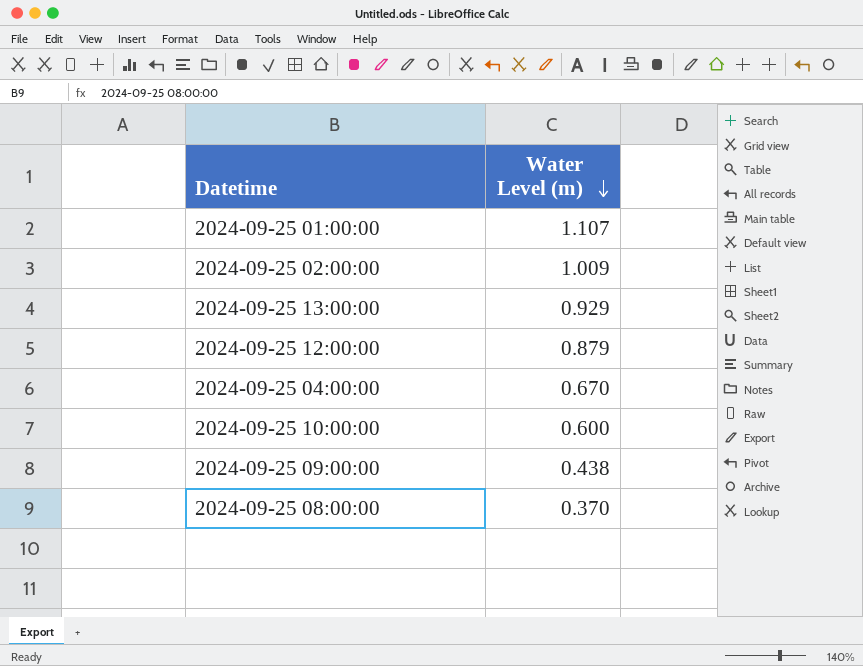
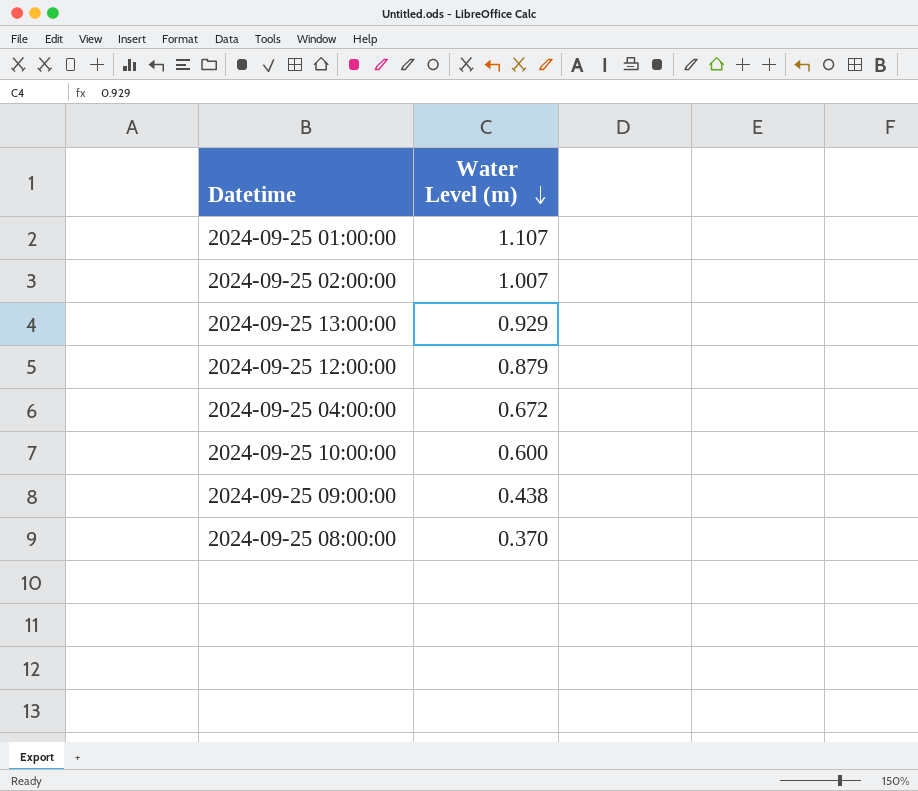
2024-09-25 02:00:00 | Water Level (m): 1.009 -> 1.007
2024-09-25 04:00:00 | Water Level (m): 0.670 -> 0.672

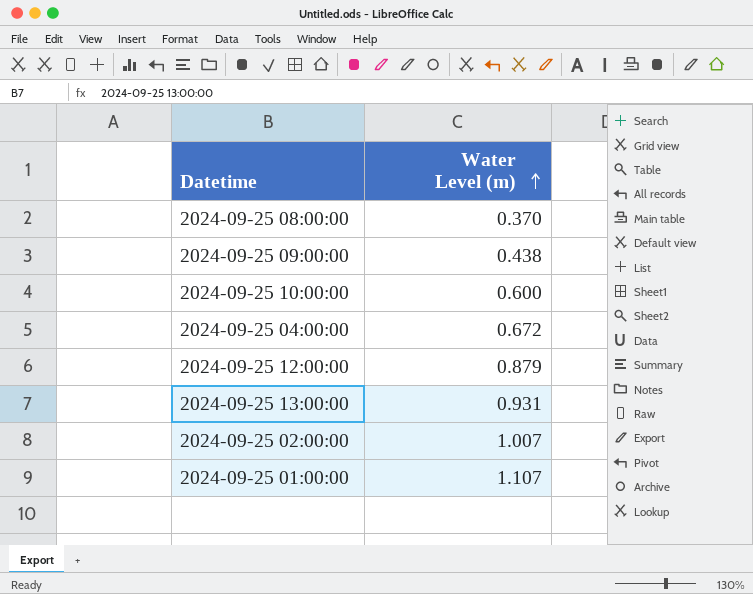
row order: Water Level (m) descending -> Water Level (m) ascending
2024-09-25 13:00:00 | Water Level (m): 0.929 -> 0.931

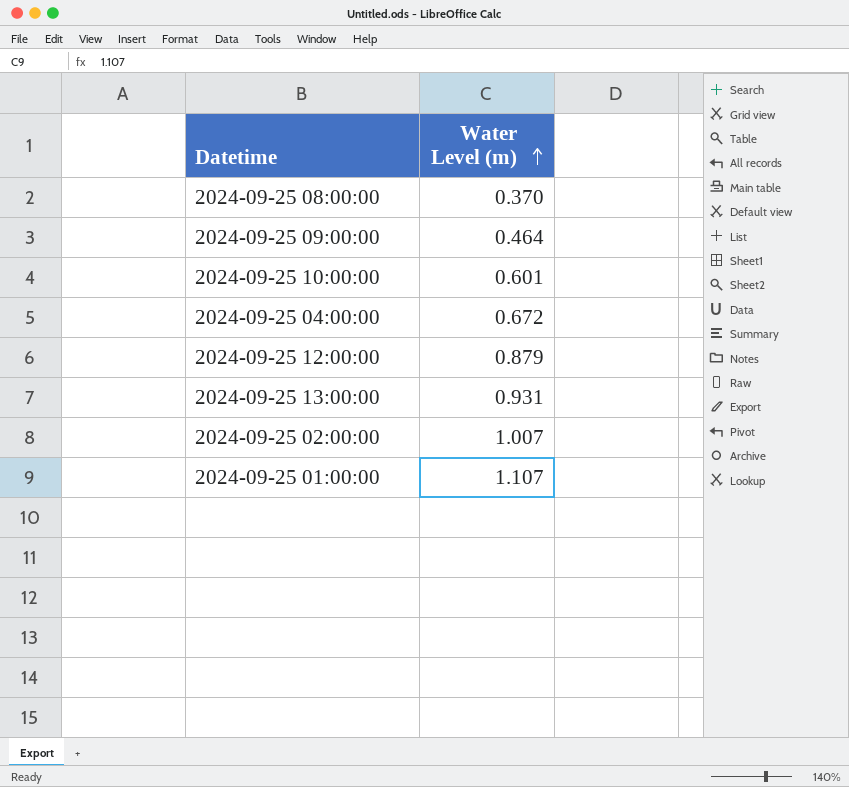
2024-09-25 09:00:00 | Water Level (m): 0.438 -> 0.464
2024-09-25 10:00:00 | Water Level (m): 0.600 -> 0.601

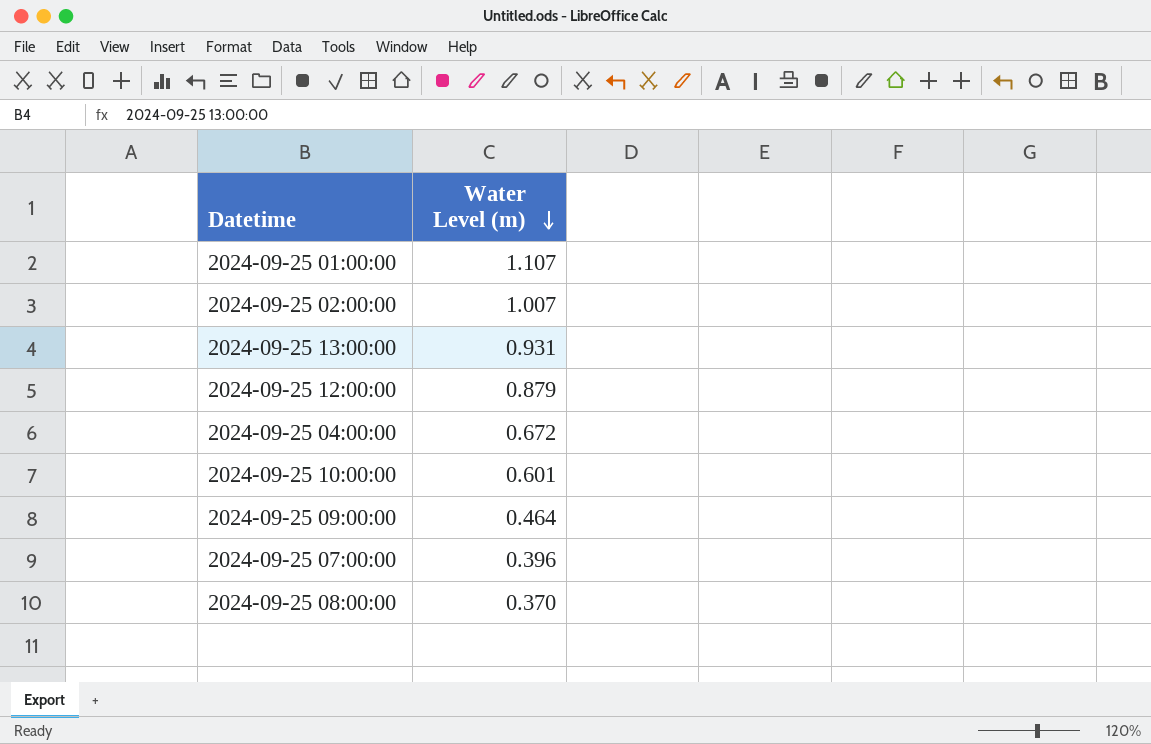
row order: Water Level (m) ascending -> Water Level (m) descending
row 2024-09-25 07:00:00: none -> 0.396

